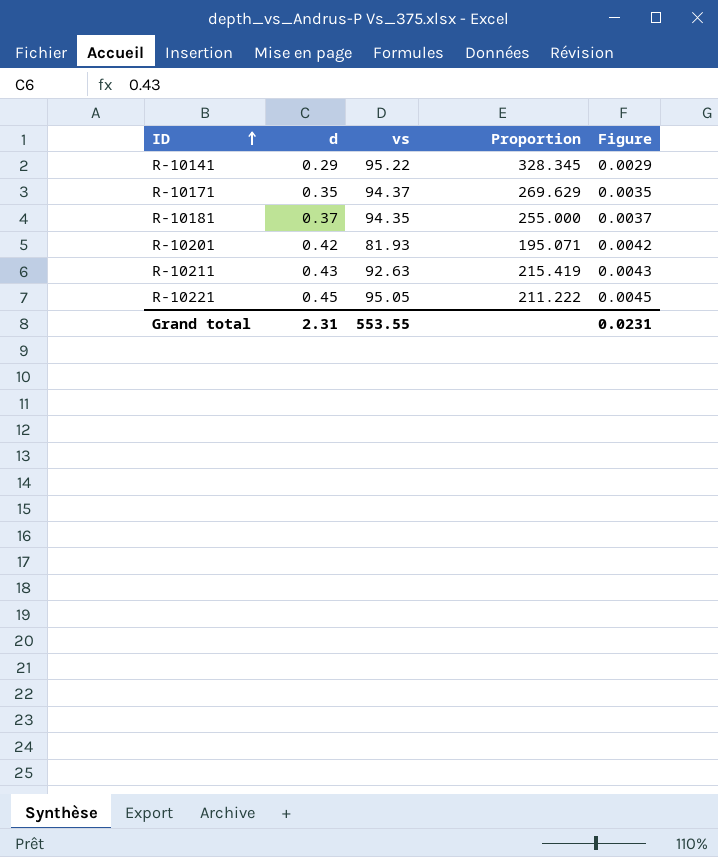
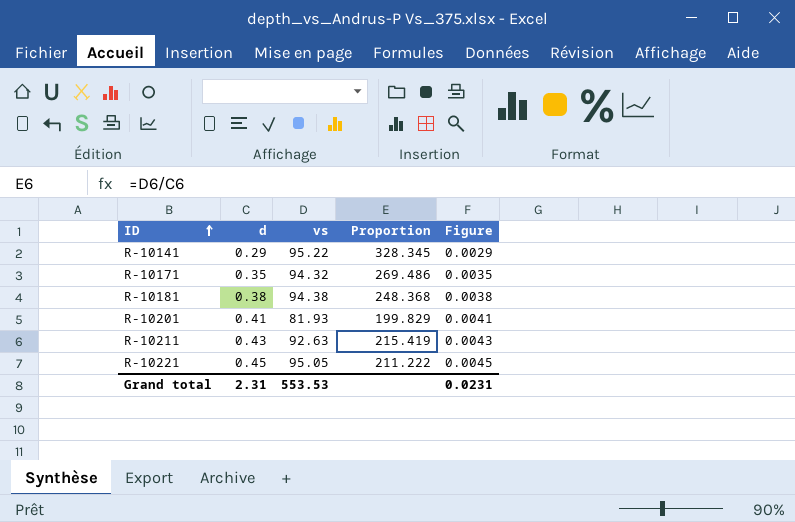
R-10171 | vs: 94.37 -> 94.32
R-10171 | Proportion: 269.629 -> 269.486
R-10181 | d: 0.37 -> 0.38
R-10181 | vs: 94.35 -> 94.38
R-10181 | Proportion: 255.000 -> 248.368
R-10181 | Figure: 0.0037 -> 0.0038
R-10201 | d: 0.42 -> 0.41
R-10201 | Proportion: 195.071 -> 199.829
R-10201 | Figure: 0.0042 -> 0.0041
Grand total | vs: 553.55 -> 553.53

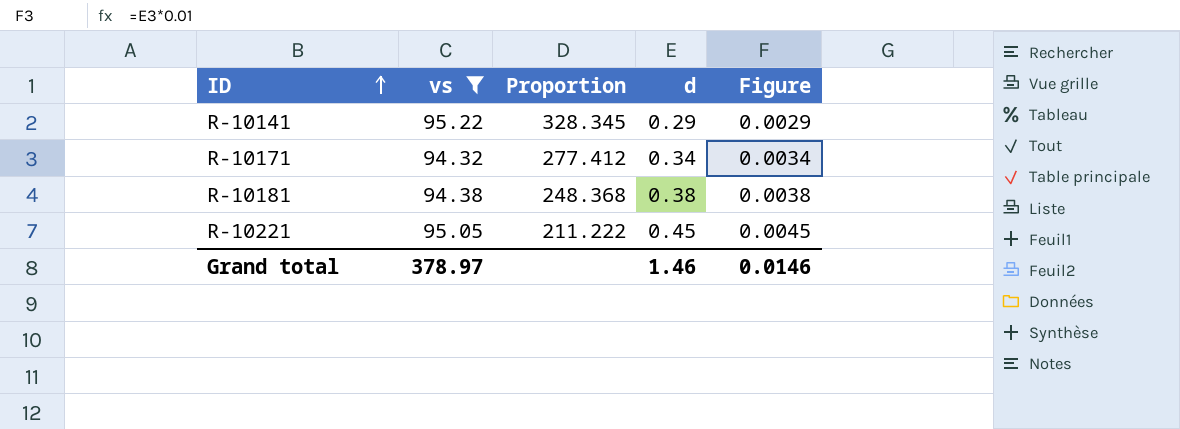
filter: none -> vs >= 94.32
column d | position: 2 -> 4
R-10171 | Proportion: 269.486 -> 277.412
R-10171 | d: 0.35 -> 0.34
R-10171 | Figure: 0.0035 -> 0.0034
Grand total | vs: 553.53 -> 378.97
Grand total | d: 2.31 -> 1.46
Grand total | Figure: 0.0231 -> 0.0146

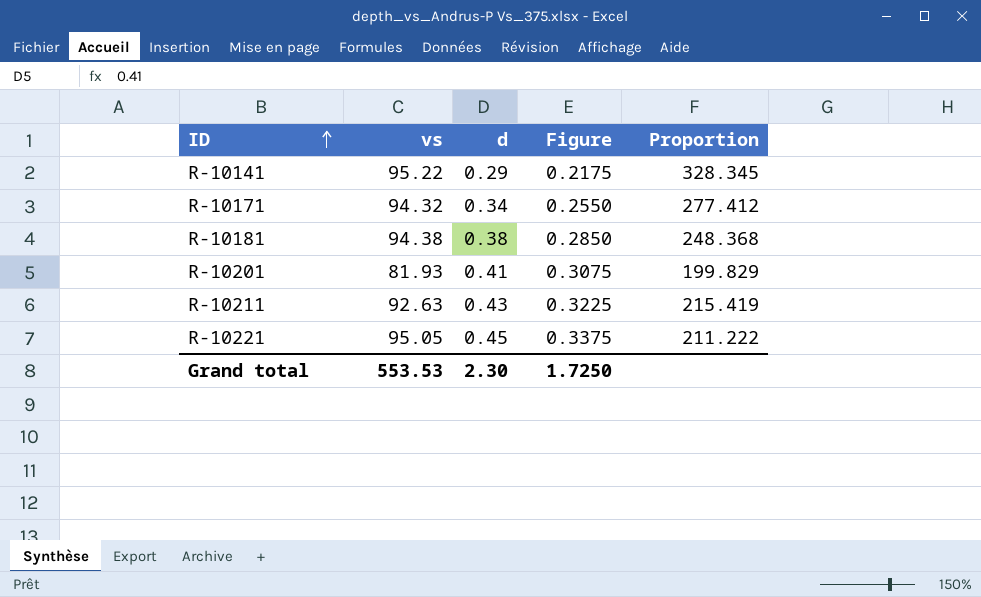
filter: vs >= 94.32 -> none
column Figure | formula: [d] * 0.01 -> [d] * 0.75
column Proportion | position: 3 -> 5
Grand total | vs: 378.97 -> 553.53
Grand total | d: 1.46 -> 2.30
Grand total | Figure: 0.0146 -> 1.7250

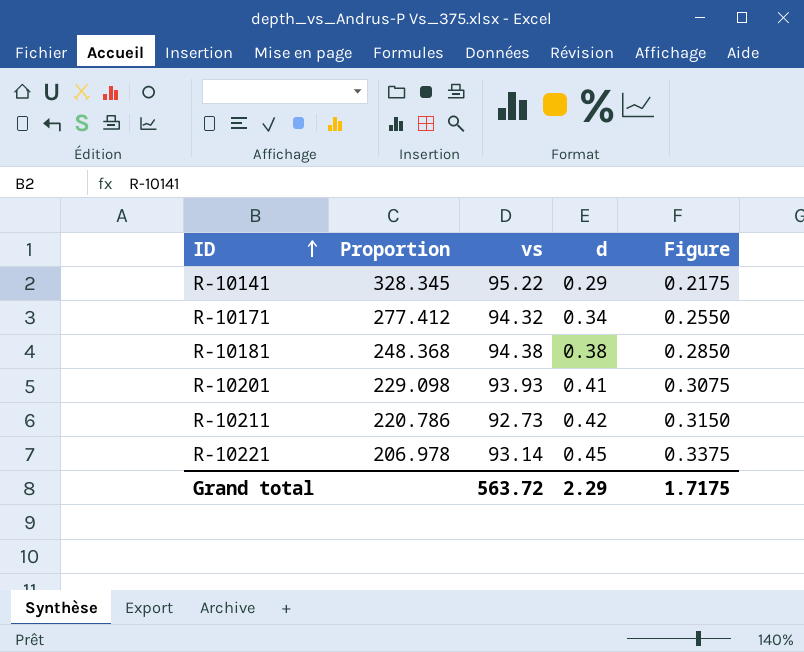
column Proportion | position: 5 -> 2
R-10201 | Proportion: 199.829 -> 229.098
R-10201 | vs: 81.93 -> 93.93
R-10211 | Proportion: 215.419 -> 220.786
R-10211 | vs: 92.63 -> 92.73
R-10211 | d: 0.43 -> 0.42
R-10211 | Figure: 0.3225 -> 0.3150
R-10221 | Proportion: 211.222 -> 206.978
R-10221 | vs: 95.05 -> 93.14
Grand total | vs: 553.53 -> 563.72
Grand total | d: 2.30 -> 2.29
Grand total | Figure: 1.7250 -> 1.7175

